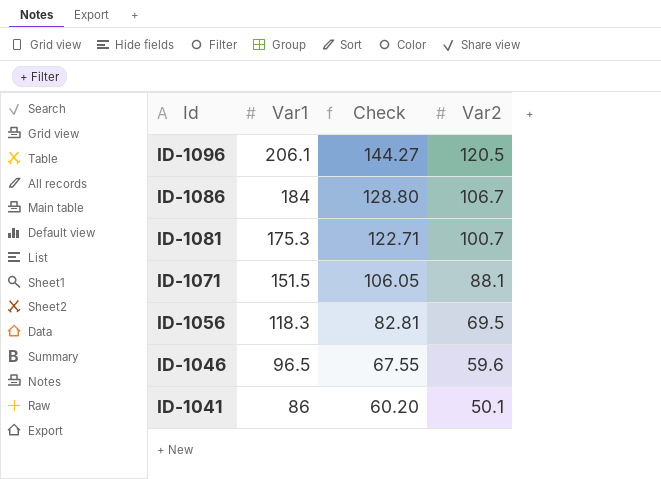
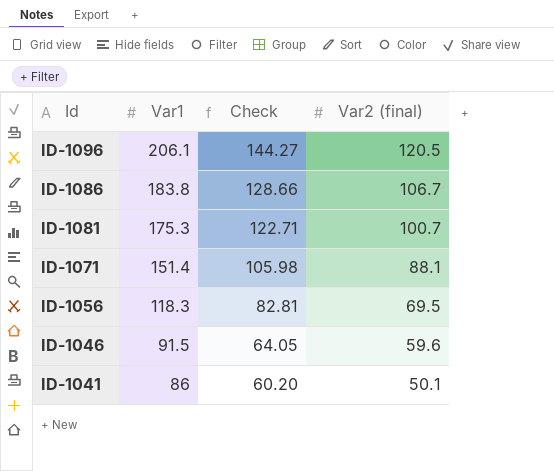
column name: Var2 -> Var2 (final)
ID-1086 | Var1: 184 -> 183.8
ID-1086 | Check: 128.80 -> 128.66
ID-1071 | Var1: 151.5 -> 151.4
ID-1071 | Check: 106.05 -> 105.98
ID-1046 | Var1: 96.5 -> 91.5
ID-1046 | Check: 67.55 -> 64.05

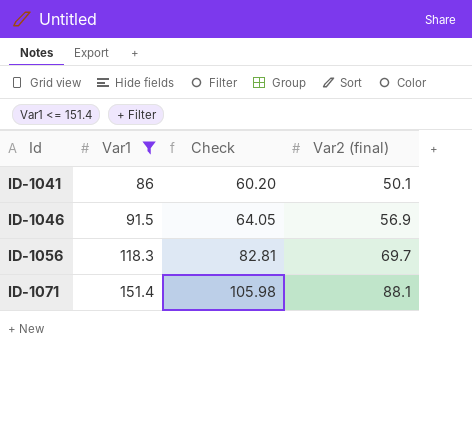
filter: none -> Var1 <= 151.4
row order: Id descending -> Id ascending
ID-1046 | Var2 (final): 59.6 -> 56.9
ID-1056 | Var2 (final): 69.5 -> 69.7

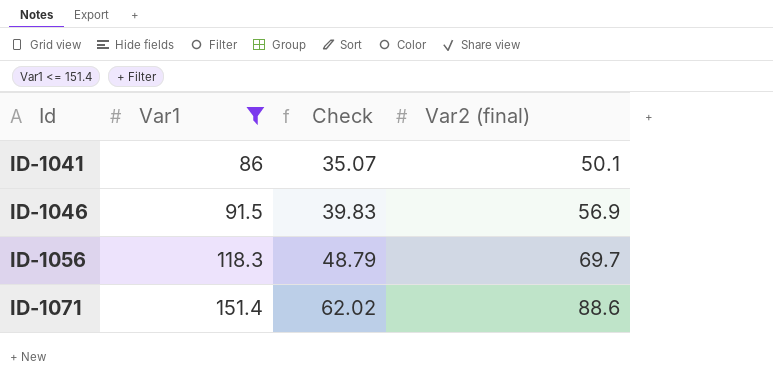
column Check | formula: [Var1] * 0.7 -> [Var2 (final)] * 0.7
ID-1071 | Var2 (final): 88.1 -> 88.6

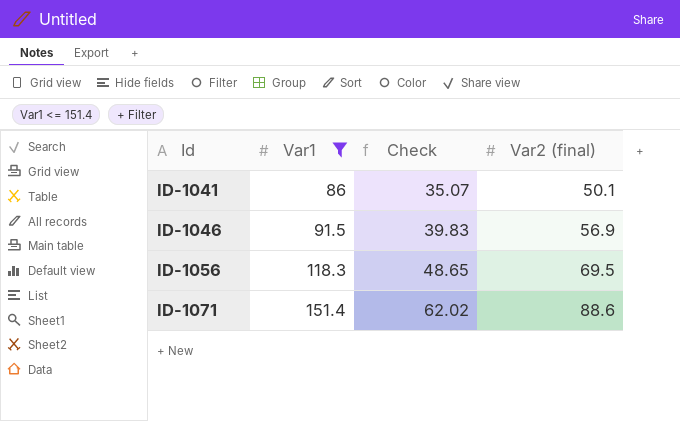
ID-1056 | Check: 48.79 -> 48.65
ID-1056 | Var2 (final): 69.7 -> 69.5

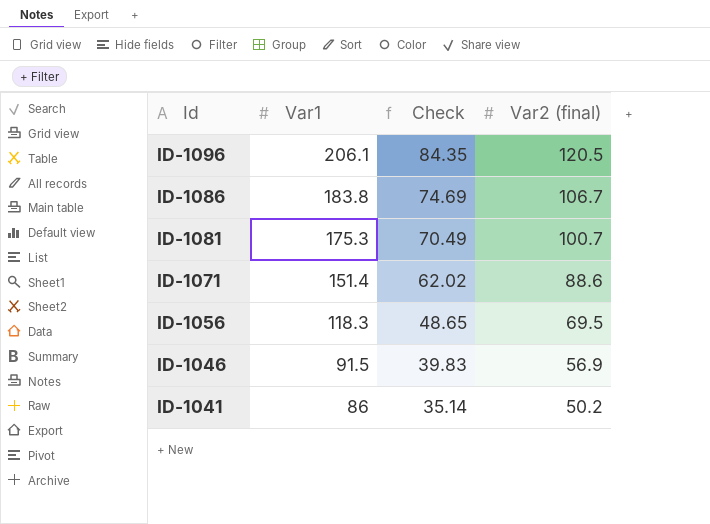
filter: Var1 <= 151.4 -> none
row order: Id ascending -> Id descending
ID-1041 | Check: 35.07 -> 35.14
ID-1041 | Var2 (final): 50.1 -> 50.2

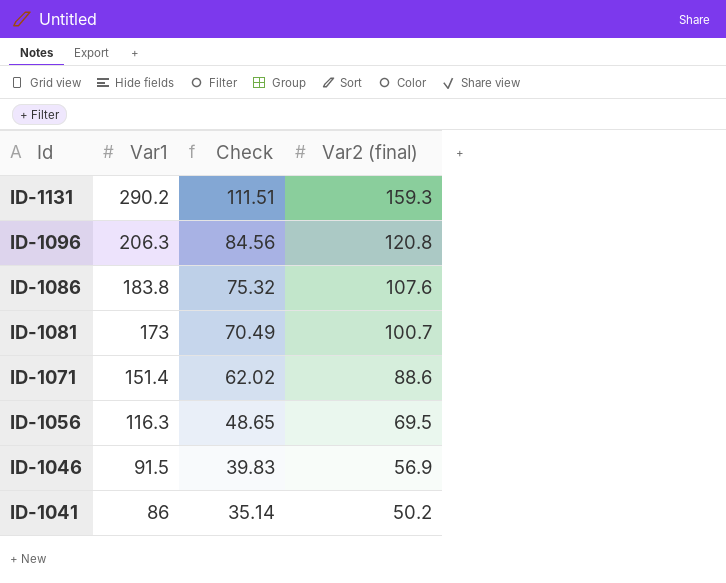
row ID-1131: none -> 290.2 | 111.51 | 159.3
ID-1096 | Var1: 206.1 -> 206.3
ID-1096 | Check: 84.35 -> 84.56
ID-1096 | Var2 (final): 120.5 -> 120.8
ID-1086 | Check: 74.69 -> 75.32
ID-1086 | Var2 (final): 106.7 -> 107.6
ID-1081 | Var1: 175.3 -> 173
ID-1056 | Var1: 118.3 -> 116.3

